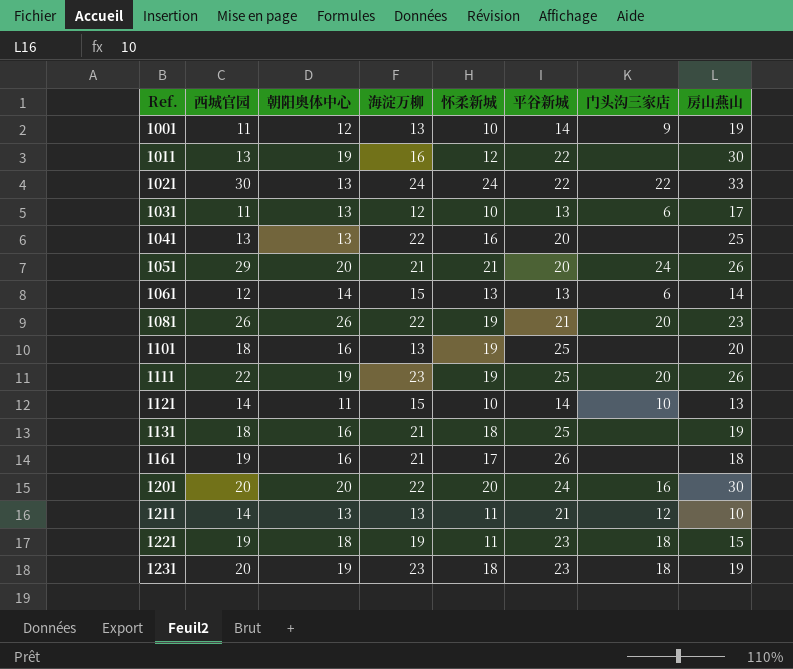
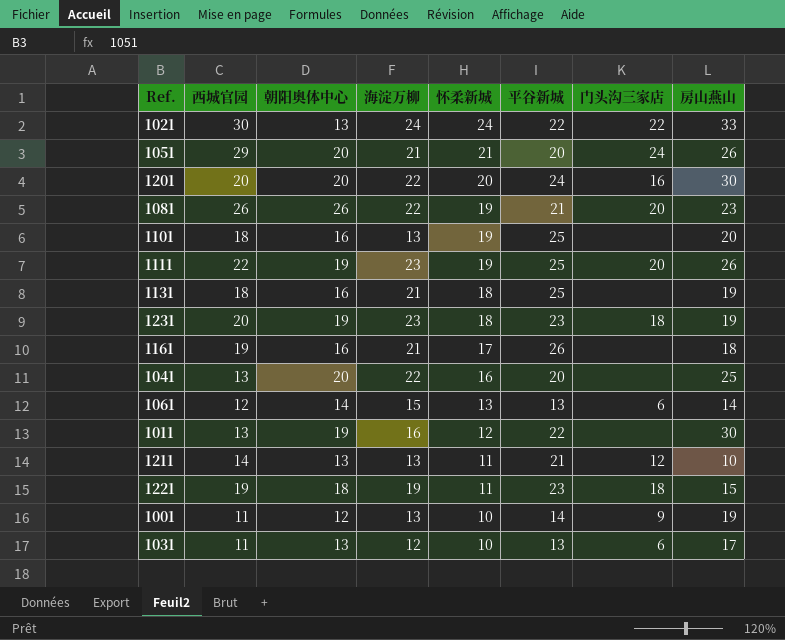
row order: Ref. ascending -> 怀柔新城 descending
row 1121: 14 | 11 | 15 | 10 | 14 | 10 | 13 -> none
1041 | 朝阳奥体中心: 13 -> 20

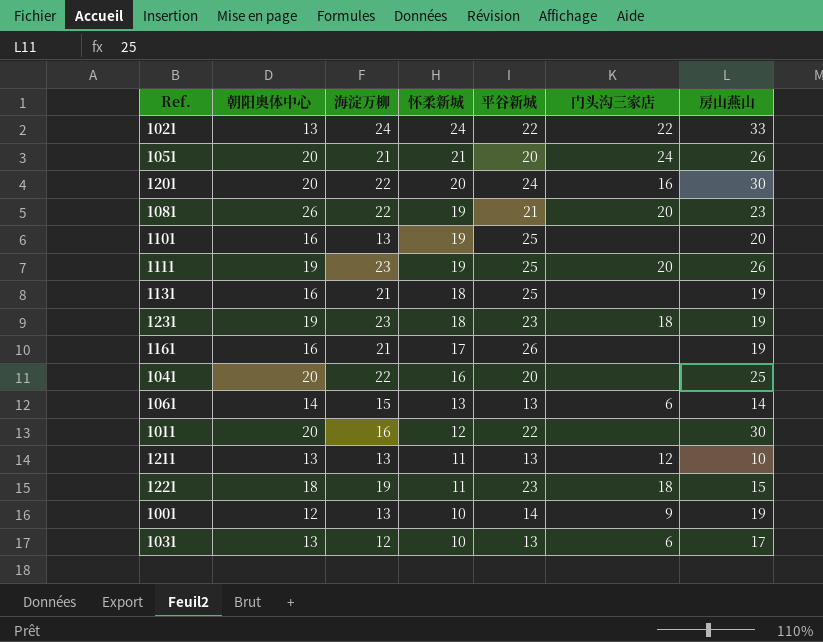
column 西城官园 | position: 2 -> none
1161 | 房山燕山: 18 -> 19
1011 | 朝阳奥体中心: 19 -> 20
1211 | 平谷新城: 21 -> 13

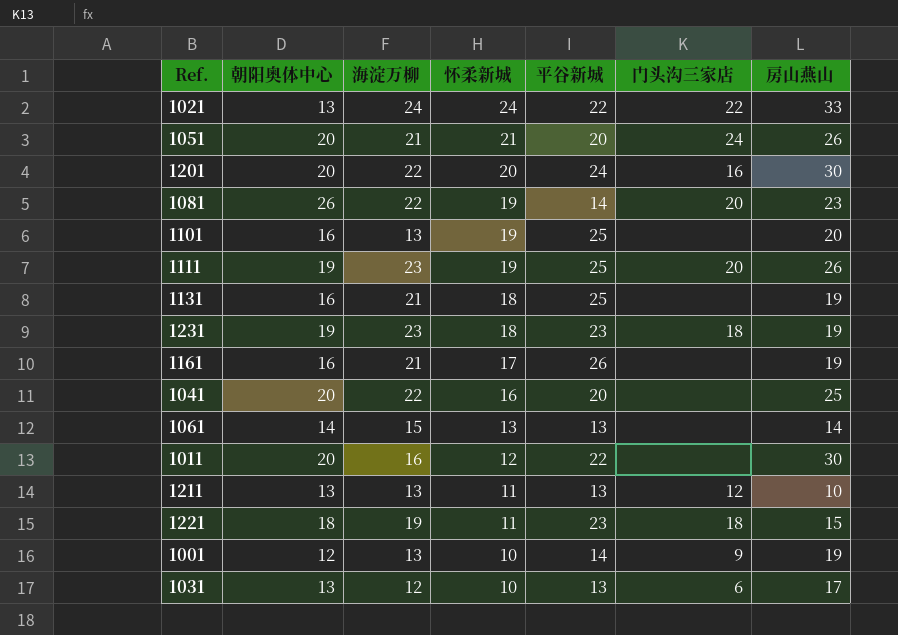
1081 | 平谷新城: 21 -> 14
1061 | 门头沟三家店: 6 -> none

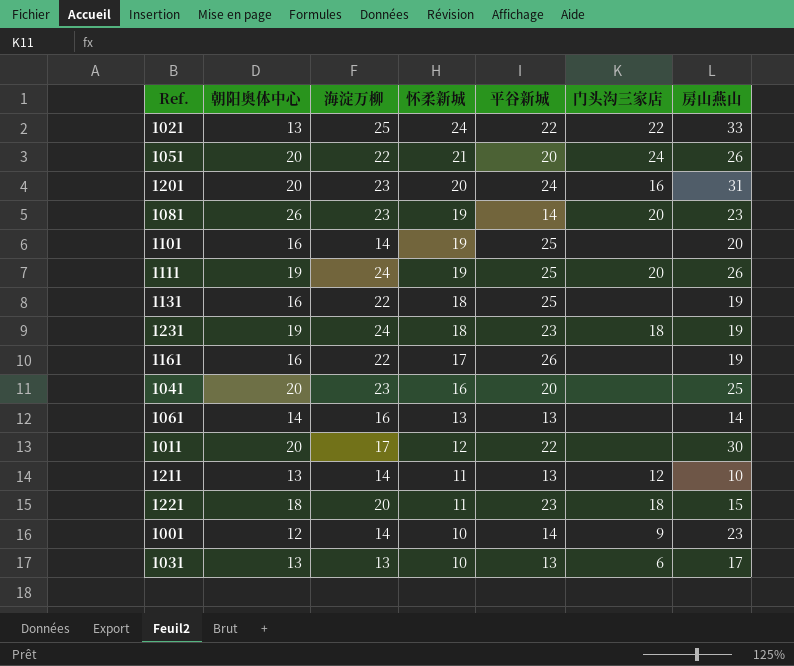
1021 | 海淀万柳: 24 -> 25
1051 | 海淀万柳: 21 -> 22
1201 | 海淀万柳: 22 -> 23
1201 | 房山燕山: 30 -> 31
1081 | 海淀万柳: 22 -> 23
1101 | 海淀万柳: 13 -> 14
1111 | 海淀万柳: 23 -> 24
1131 | 海淀万柳: 21 -> 22
1231 | 海淀万柳: 23 -> 24
1161 | 海淀万柳: 21 -> 22
1041 | 海淀万柳: 22 -> 23
1061 | 海淀万柳: 15 -> 16
1011 | 海淀万柳: 16 -> 17
1211 | 海淀万柳: 13 -> 14
1221 | 海淀万柳: 19 -> 20
1001 | 海淀万柳: 13 -> 14
1001 | 房山燕山: 19 -> 23
1031 | 海淀万柳: 12 -> 13

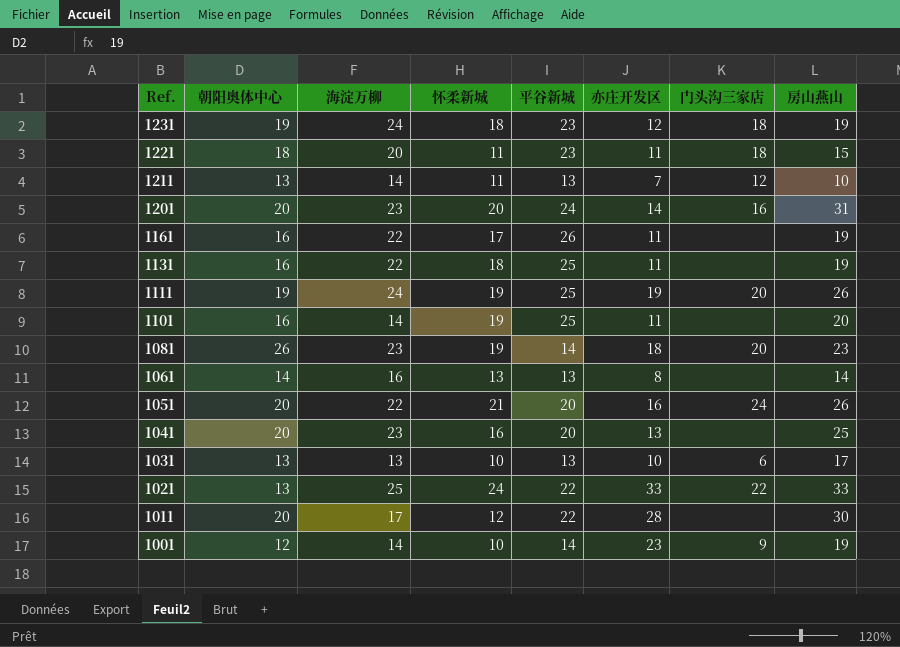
row order: 怀柔新城 descending -> Ref. descending
column 亦庄开发区 | position: none -> 6
1001 | 房山燕山: 23 -> 19

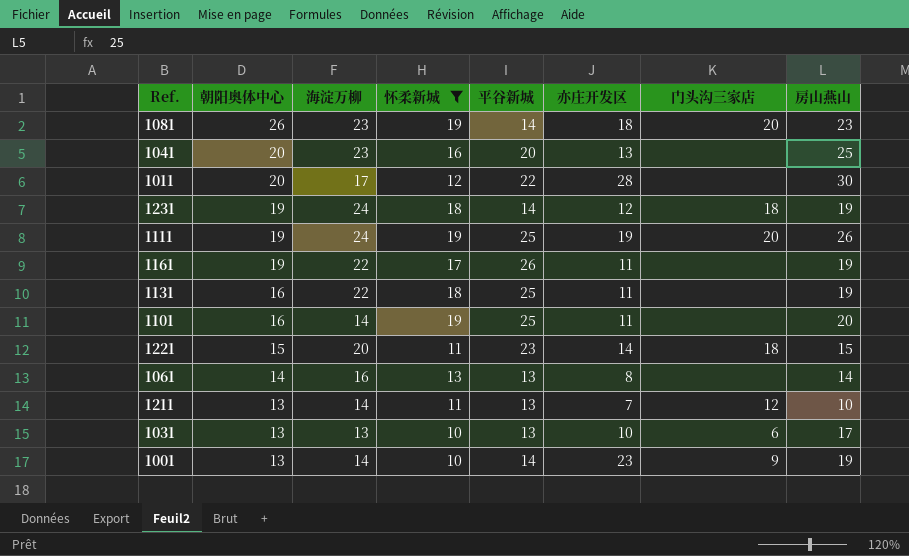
filter: none -> 怀柔新城 <= 19
row order: Ref. descending -> 朝阳奥体中心 descending
1231 | 平谷新城: 23 -> 14
1161 | 朝阳奥体中心: 16 -> 19
1221 | 朝阳奥体中心: 18 -> 15
1221 | 亦庄开发区: 11 -> 14
1001 | 朝阳奥体中心: 12 -> 13

